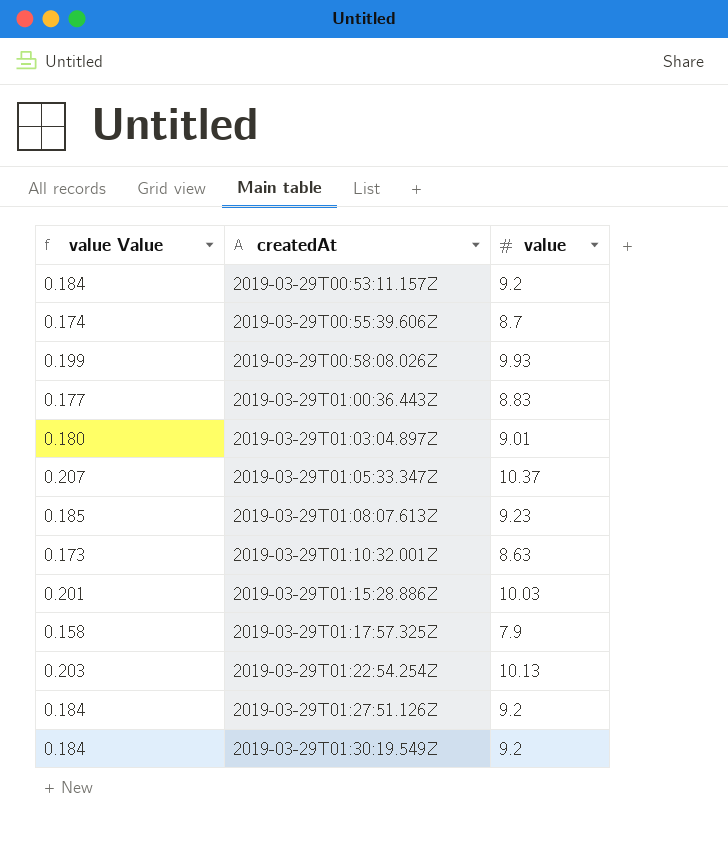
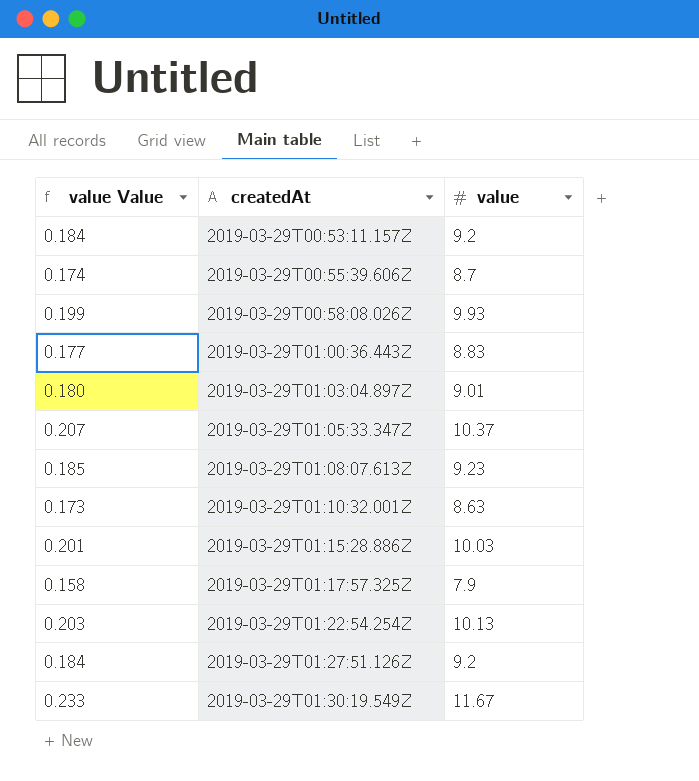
2019-03-29T01:30:19.549Z | value Value: 0.184 -> 0.233
2019-03-29T01:30:19.549Z | value: 9.2 -> 11.67

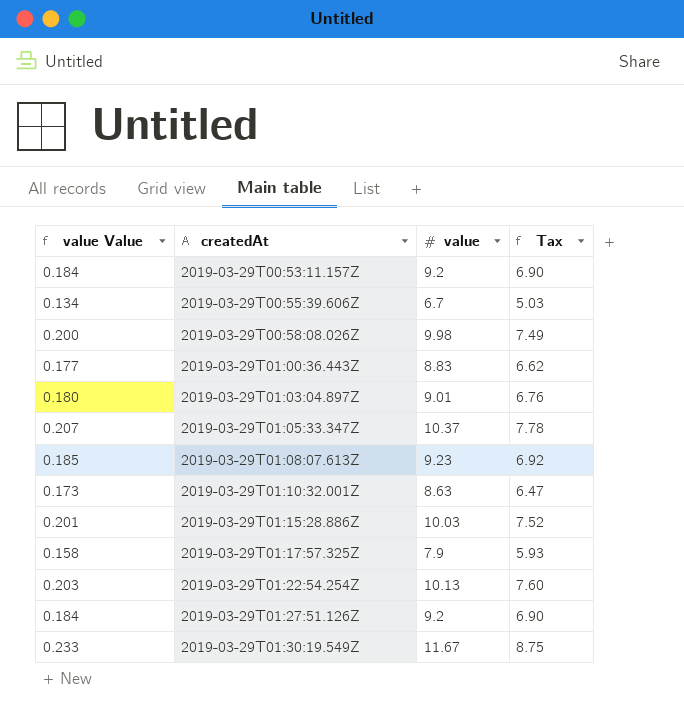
column Tax | formula: none -> [value] * 0.75
2019-03-29T00:55:39.606Z | value Value: 0.174 -> 0.134
2019-03-29T00:55:39.606Z | value: 8.7 -> 6.7
2019-03-29T00:58:08.026Z | value Value: 0.199 -> 0.200
2019-03-29T00:58:08.026Z | value: 9.93 -> 9.98

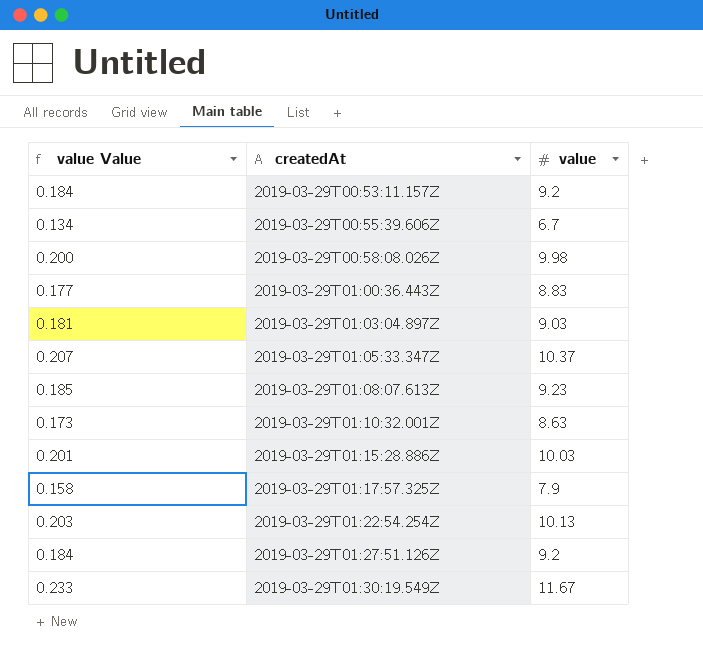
column Tax | formula: [value] * 0.75 -> none
2019-03-29T01:03:04.897Z | value Value: 0.180 -> 0.181
2019-03-29T01:03:04.897Z | value: 9.01 -> 9.03

